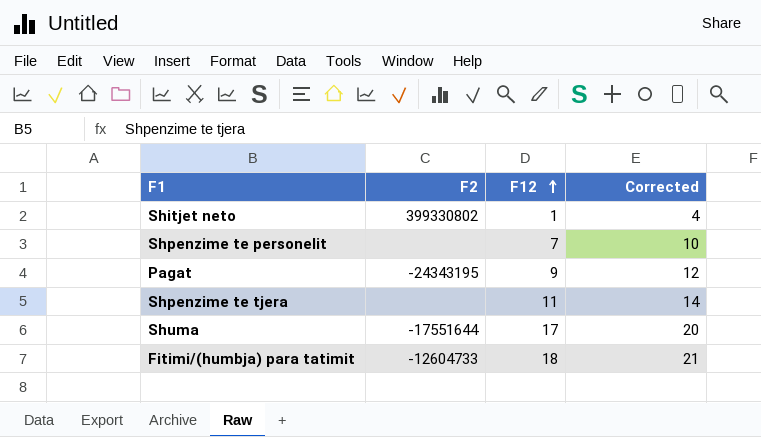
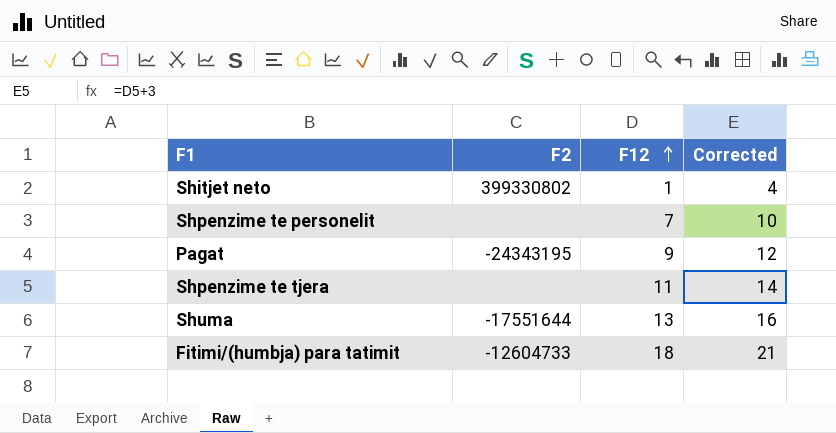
Shuma | F12: 17 -> 13
Shuma | Corrected: 20 -> 16

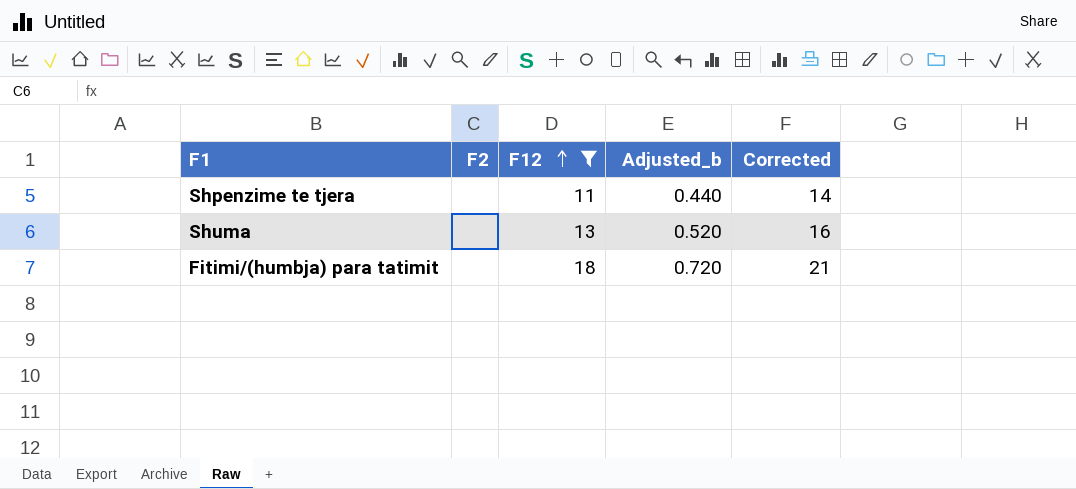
filter: none -> F12 >= 11
column Adjusted_b | formula: none -> [F12] * 0.04
Shuma | F2: -17551644 -> none
Fitimi/(humbja) para tatimit | F2: -12604733 -> none

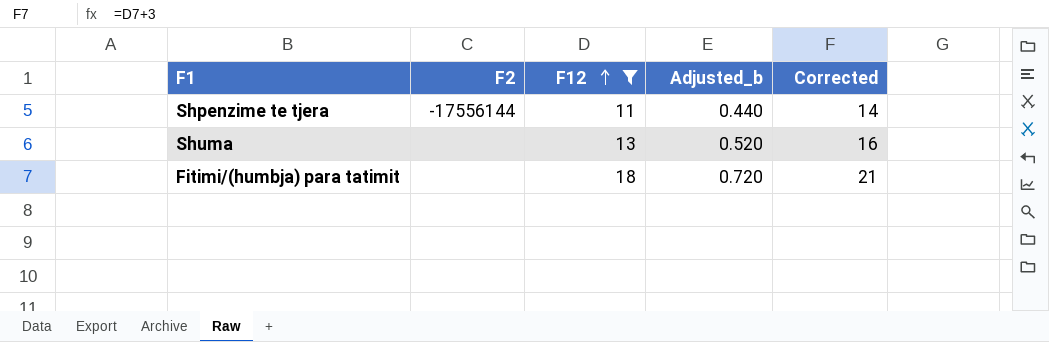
Shpenzime te tjera | F2: none -> -17556144

